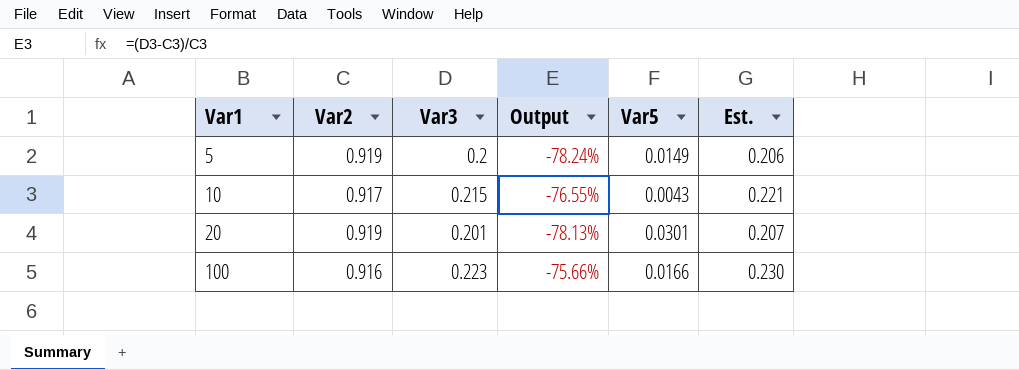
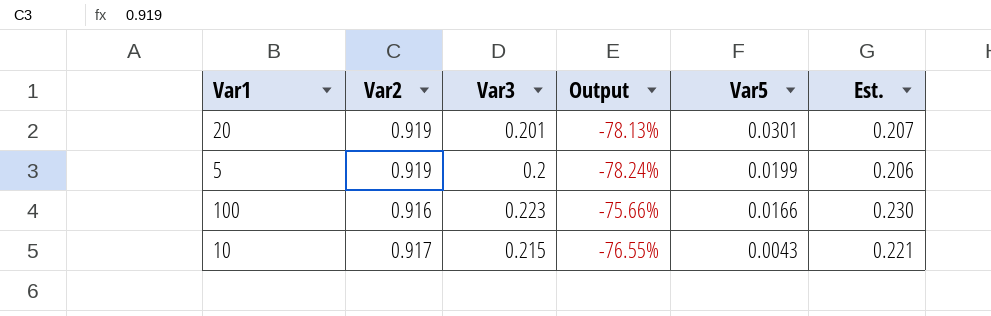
row order: Var1 ascending -> Var5 descending
5 | Var5: 0.0149 -> 0.0199

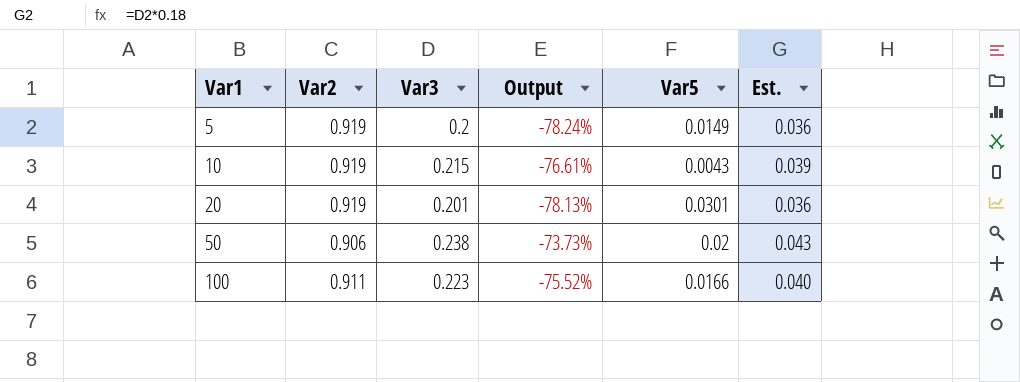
row order: Var5 descending -> Var1 ascending
column Est. | formula: [Var3] * 1.03 -> [Var3] * 0.18
5 | Var5: 0.0199 -> 0.0149
10 | Var2: 0.917 -> 0.919
10 | Output: -76.55% -> -76.61%
row 50: none -> 0.906 | 0.238 | -73.73% | 0.02 | 0.043
100 | Var2: 0.916 -> 0.911
100 | Output: -75.66% -> -75.52%

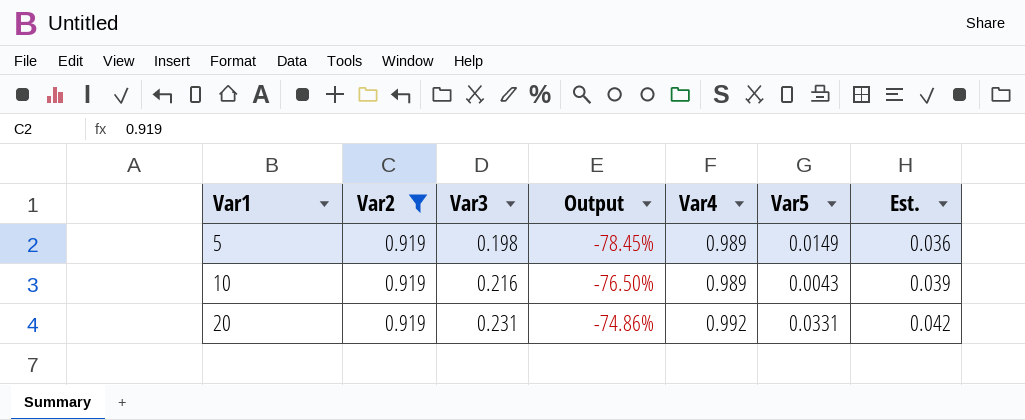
filter: none -> Var2 = 0.919
column Var4 | position: none -> 5
5 | Var3: 0.2 -> 0.198
5 | Output: -78.24% -> -78.45%
10 | Var3: 0.215 -> 0.216
10 | Output: -76.61% -> -76.50%
20 | Var3: 0.201 -> 0.231
20 | Output: -78.13% -> -74.86%
20 | Var5: 0.0301 -> 0.0331
20 | Est.: 0.036 -> 0.042

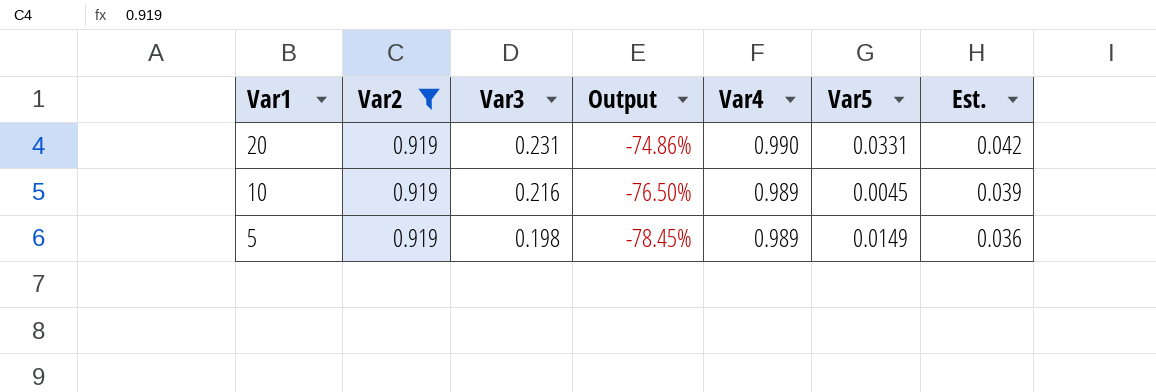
row order: Var1 ascending -> Var1 descending
20 | Var4: 0.992 -> 0.990
10 | Var5: 0.0043 -> 0.0045

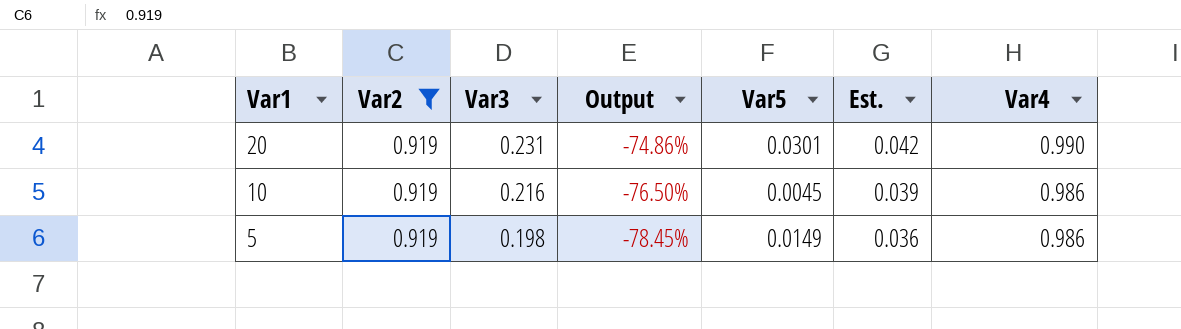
column Var4 | position: 5 -> 7
20 | Var5: 0.0331 -> 0.0301
10 | Var4: 0.989 -> 0.986
5 | Var4: 0.989 -> 0.986

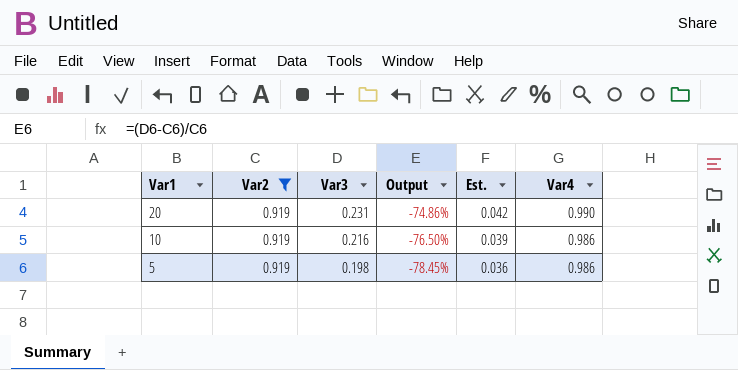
column Var5 | position: 5 -> none

